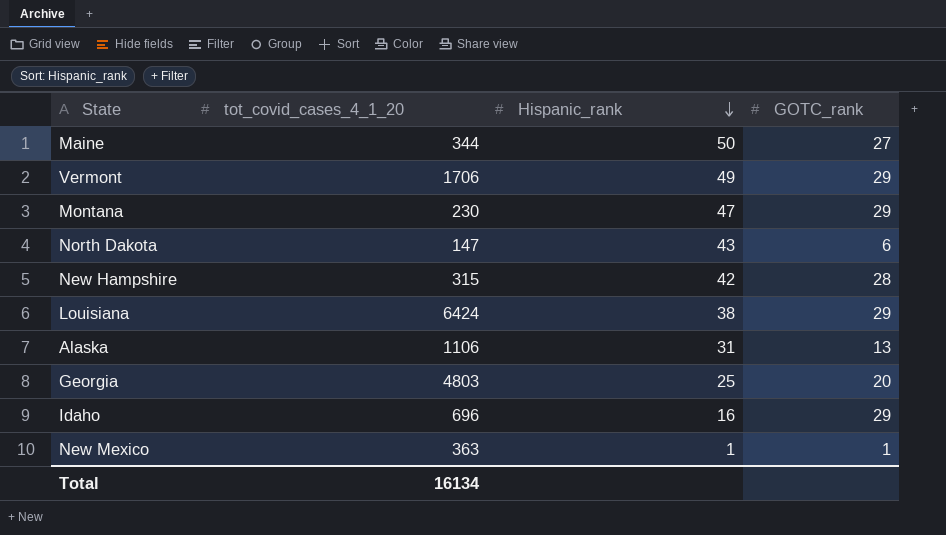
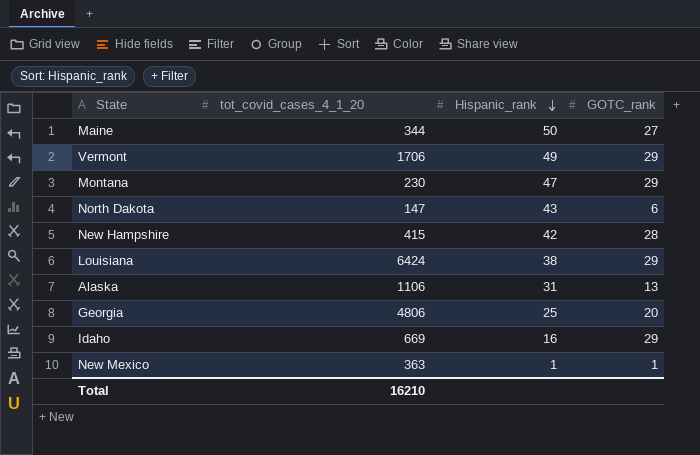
New Hampshire | tot_covid_cases_4_1_20: 315 -> 415
Georgia | tot_covid_cases_4_1_20: 4803 -> 4806
Idaho | tot_covid_cases_4_1_20: 696 -> 669
Total | tot_covid_cases_4_1_20: 16134 -> 16210

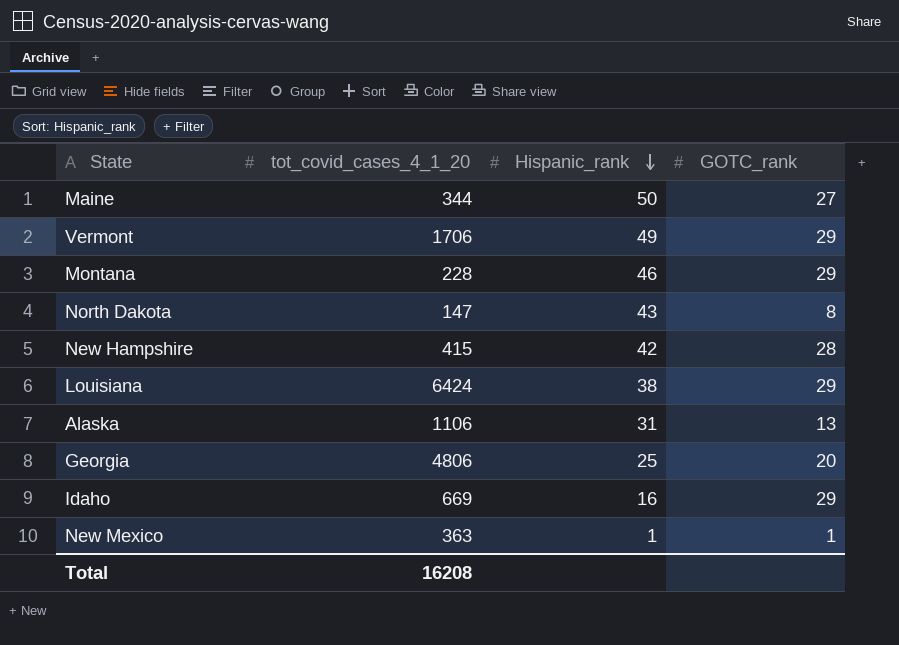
Montana | tot_covid_cases_4_1_20: 230 -> 228
Montana | Hispanic_rank: 47 -> 46
North Dakota | GOTC_rank: 6 -> 8
Total | tot_covid_cases_4_1_20: 16210 -> 16208

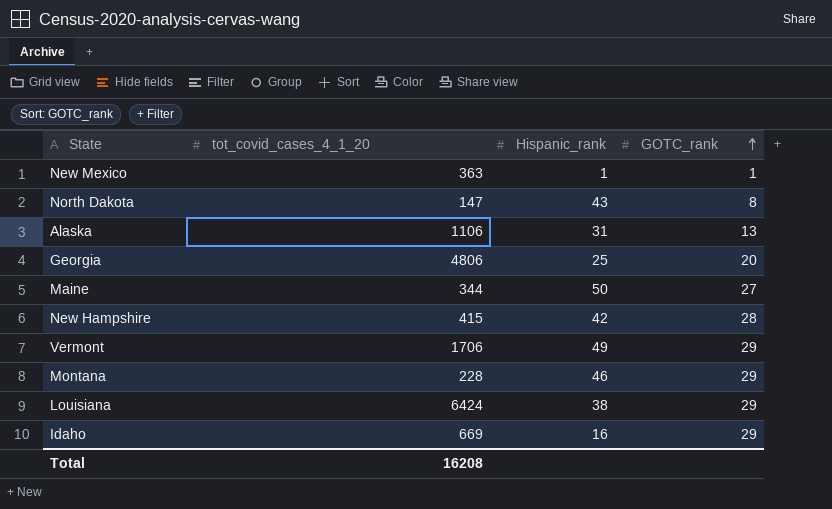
row order: Hispanic_rank descending -> GOTC_rank ascending

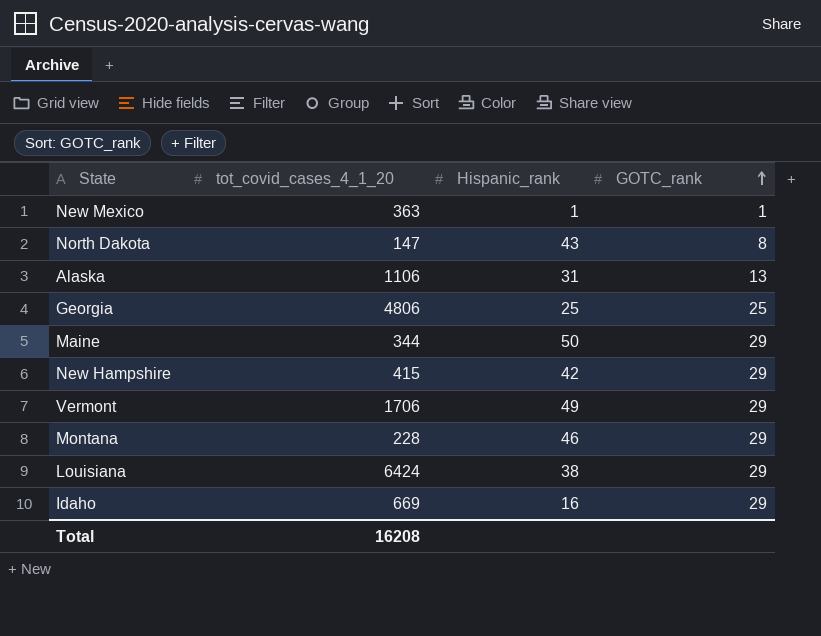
Georgia | GOTC_rank: 20 -> 25
Maine | GOTC_rank: 27 -> 29
New Hampshire | GOTC_rank: 28 -> 29

